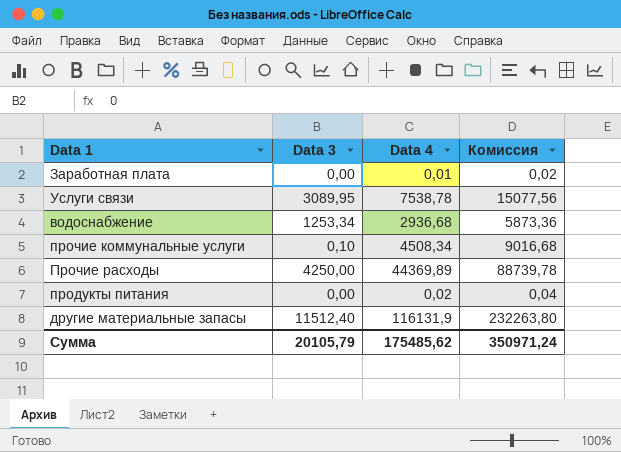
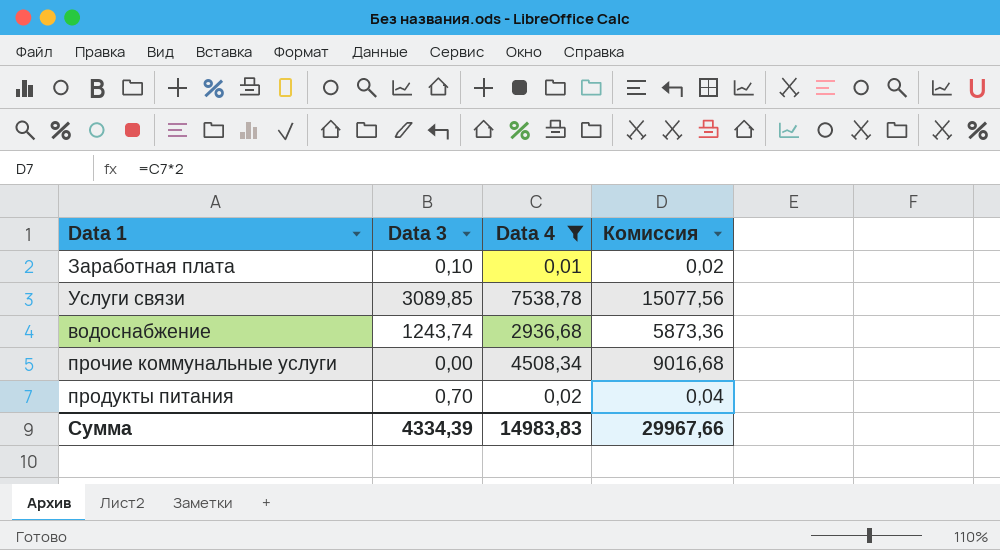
filter: none -> Data 4 <= 7538,78
Заработная плата | Data 3: 0,00 -> 0,10
Услуги связи | Data 3: 3089,95 -> 3089,85
водоснабжение | Data 3: 1253,34 -> 1243,74
прочие коммунальные услуги | Data 3: 0,10 -> 0,00
продукты питания | Data 3: 0,00 -> 0,70
Сумма | Data 3: 20105,79 -> 4334,39
Сумма | Data 4: 175485,62 -> 14983,83
Сумма | Комиссия: 350971,24 -> 29967,66

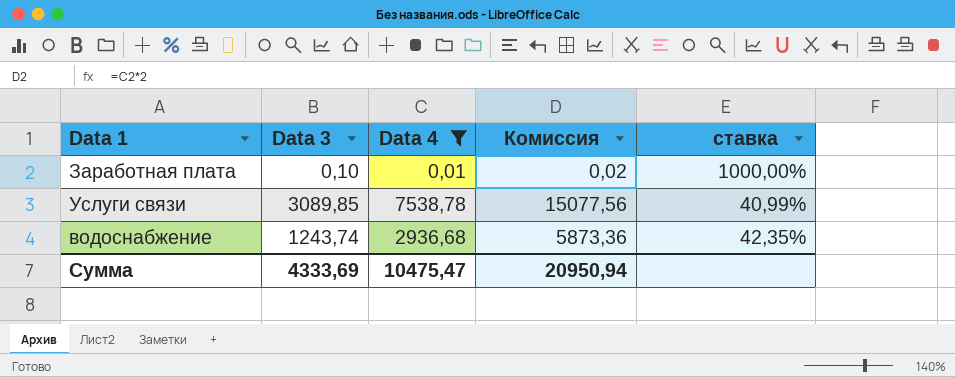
column ставка | formula: none -> [Data 3] / [Data 4]
row прочие коммунальные услуги: 0,00 | 4508,34 | 9016,68 -> none
row продукты питания: 0,70 | 0,02 | 0,04 -> none
Сумма | Data 3: 4334,39 -> 4333,69
Сумма | Data 4: 14983,83 -> 10475,47
Сумма | Комиссия: 29967,66 -> 20950,94

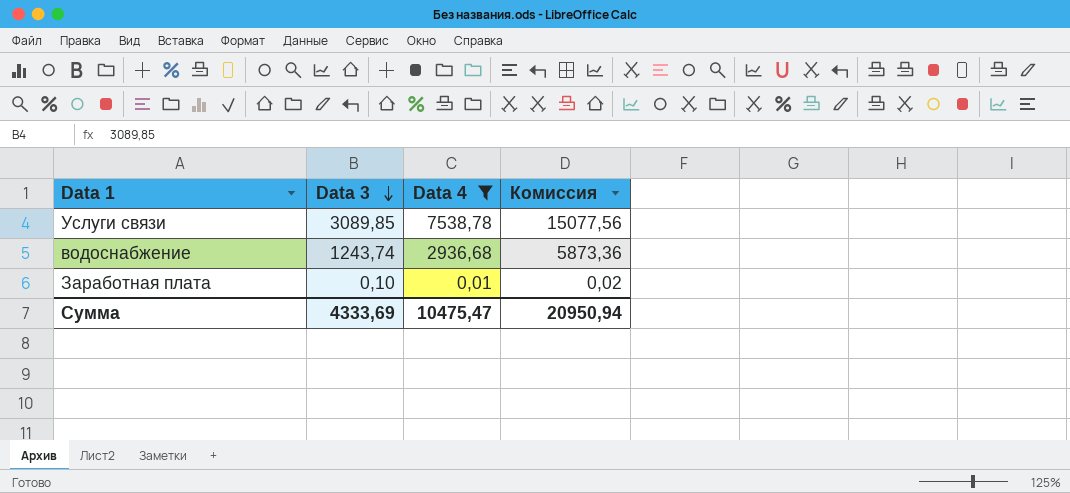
row order: none -> Data 3 descending
column ставка | formula: [Data 3] / [Data 4] -> none

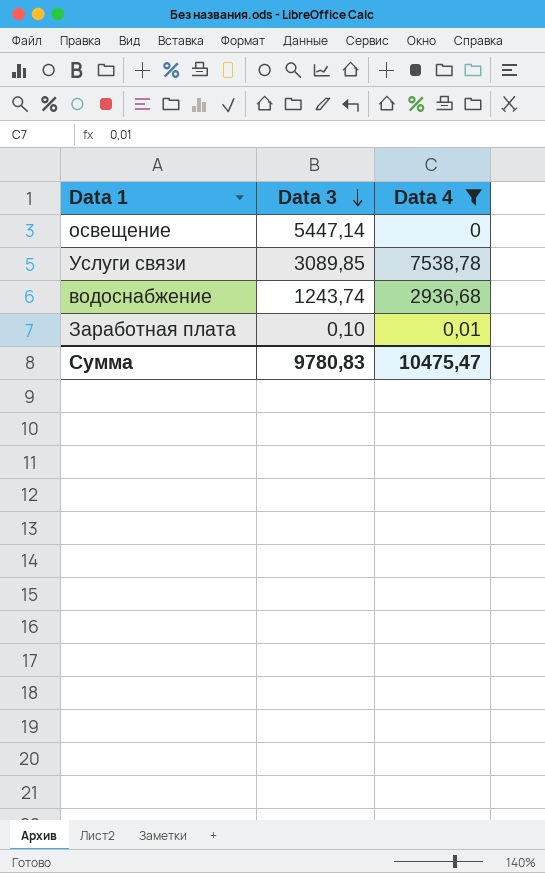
column Комиссия | formula: [Data 4] * 2 -> none
row освещение: none -> 5447,14 | 0
Сумма | Data 3: 4333,69 -> 9780,83

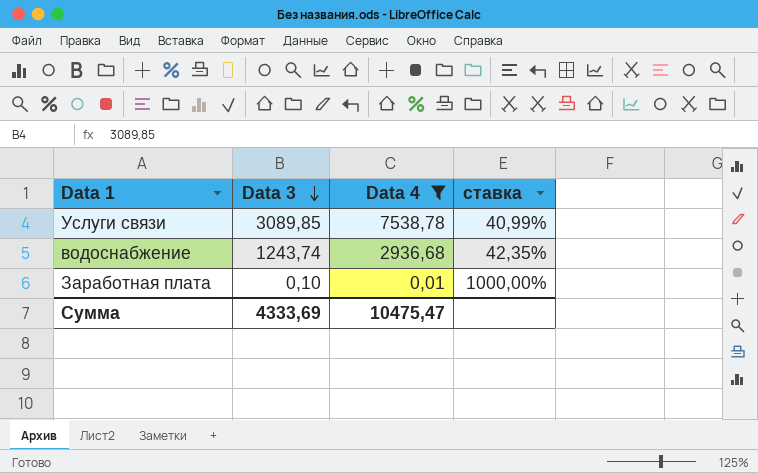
column ставка | formula: none -> [Data 3] / [Data 4]
row освещение: 5447,14 | 0 -> none
Сумма | Data 3: 9780,83 -> 4333,69

